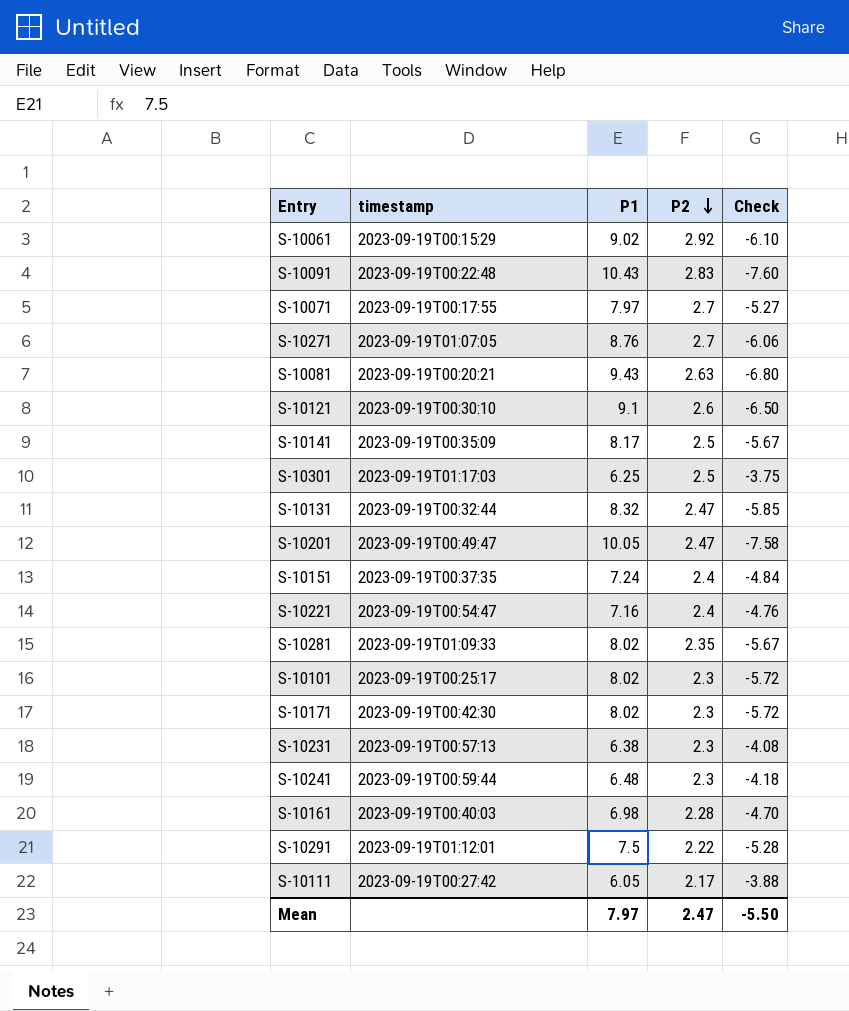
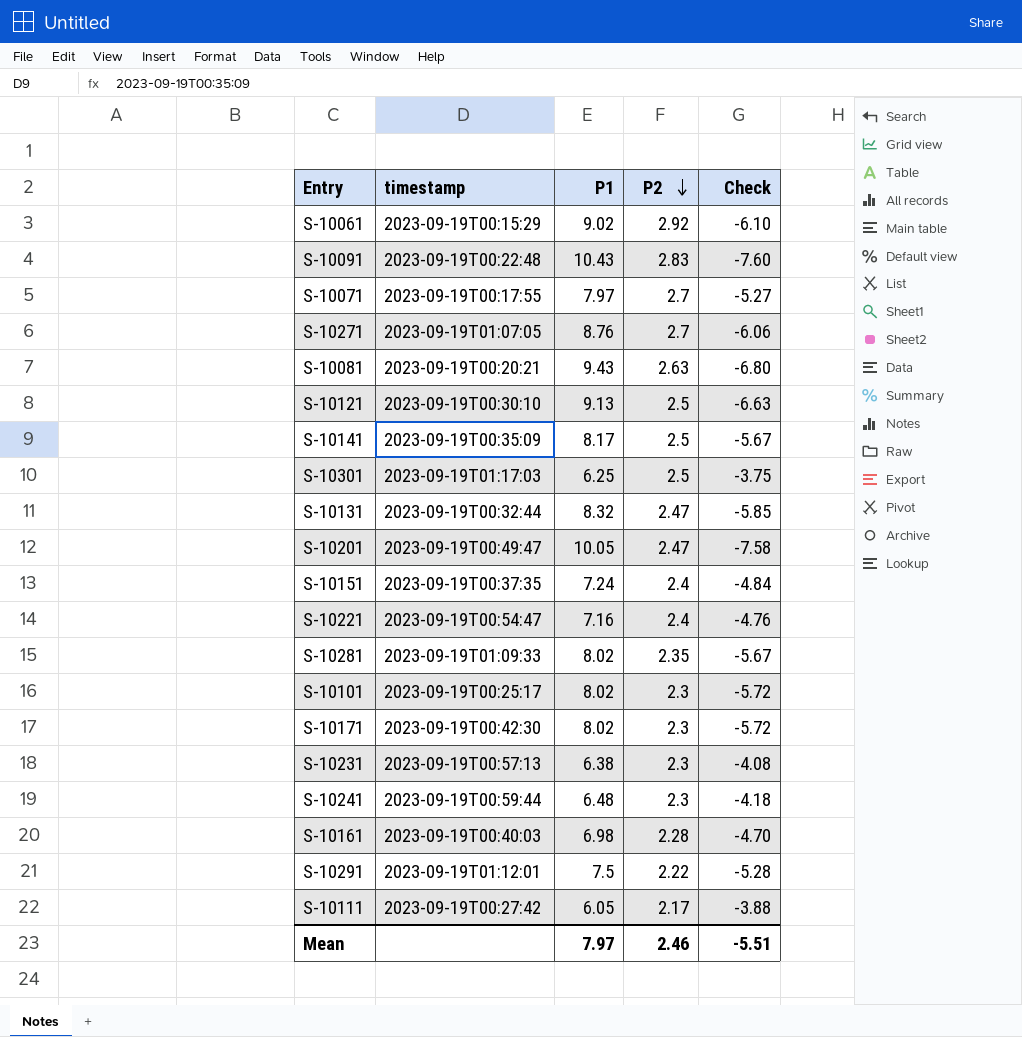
S-10121 | P1: 9.1 -> 9.13
S-10121 | P2: 2.6 -> 2.5
S-10121 | Check: -6.50 -> -6.63
Mean | P2: 2.47 -> 2.46
Mean | Check: -5.50 -> -5.51

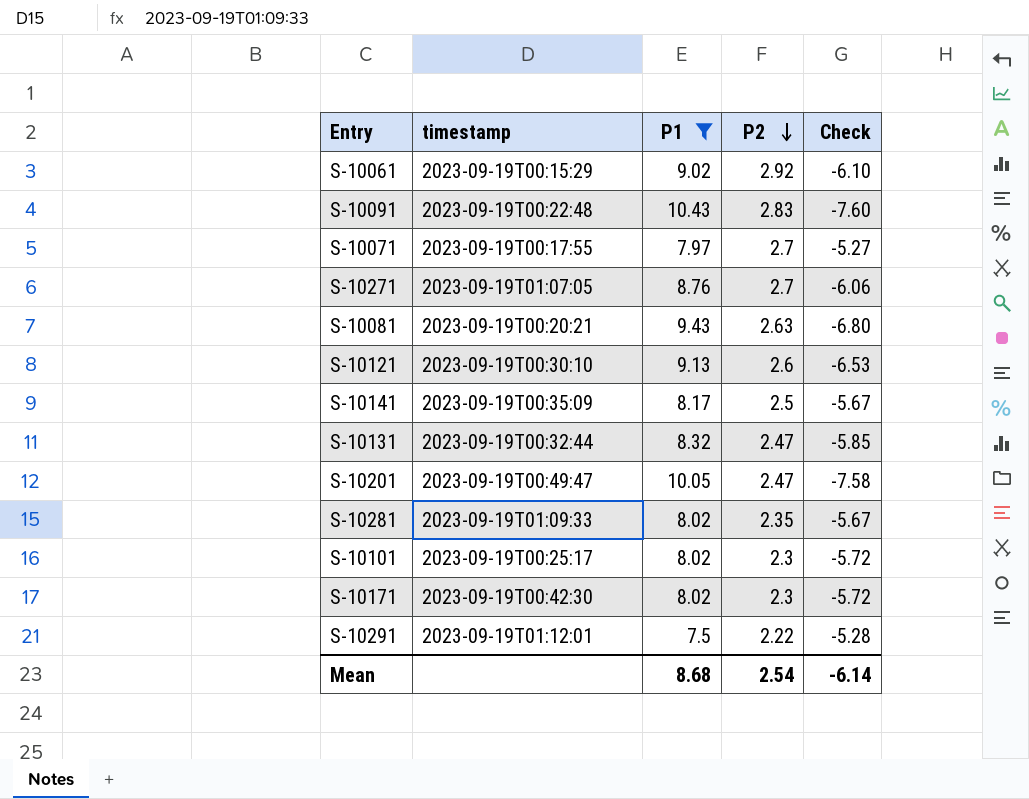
filter: none -> P1 >= 7.5
S-10121 | P2: 2.5 -> 2.6
S-10121 | Check: -6.63 -> -6.53
Mean | P1: 7.97 -> 8.68
Mean | P2: 2.46 -> 2.54
Mean | Check: -5.51 -> -6.14

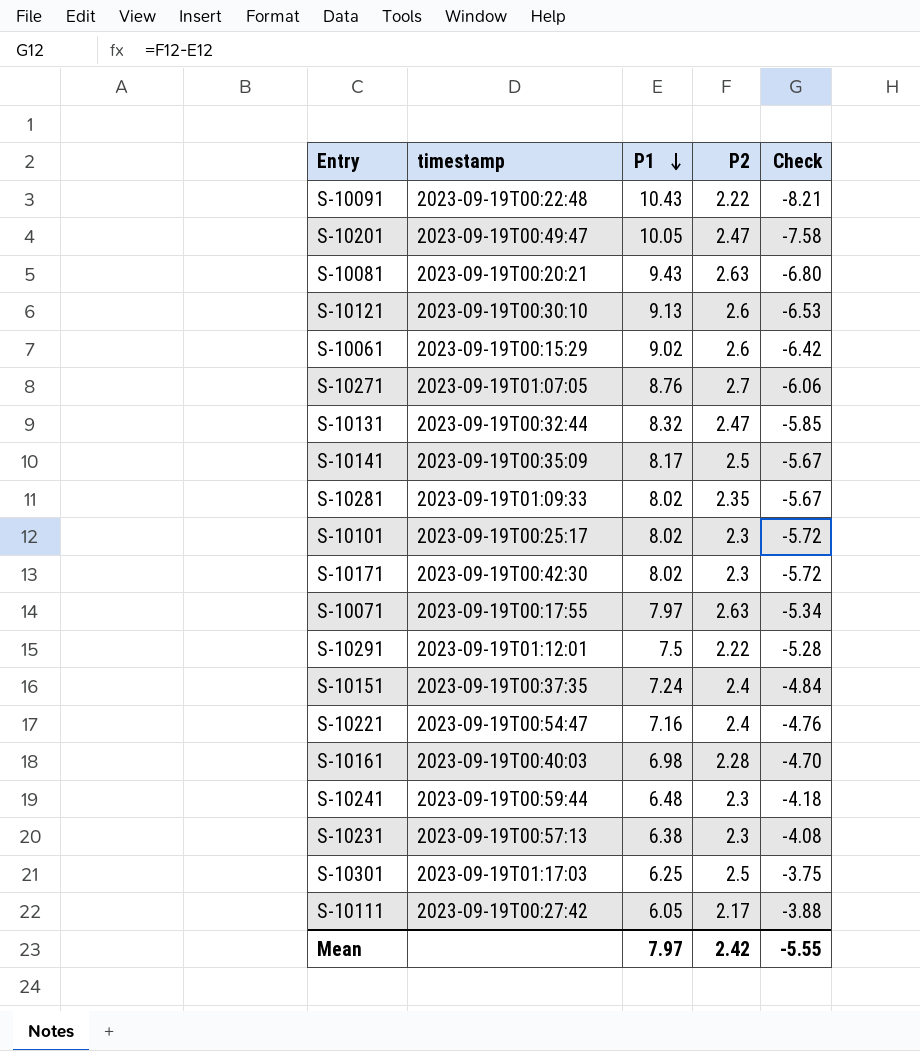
filter: P1 >= 7.5 -> none
row order: P2 descending -> P1 descending
S-10091 | P2: 2.83 -> 2.22
S-10091 | Check: -7.60 -> -8.21
S-10061 | P2: 2.92 -> 2.6
S-10061 | Check: -6.10 -> -6.42
S-10071 | P2: 2.7 -> 2.63
S-10071 | Check: -5.27 -> -5.34
Mean | P1: 8.68 -> 7.97
Mean | P2: 2.54 -> 2.42
Mean | Check: -6.14 -> -5.55

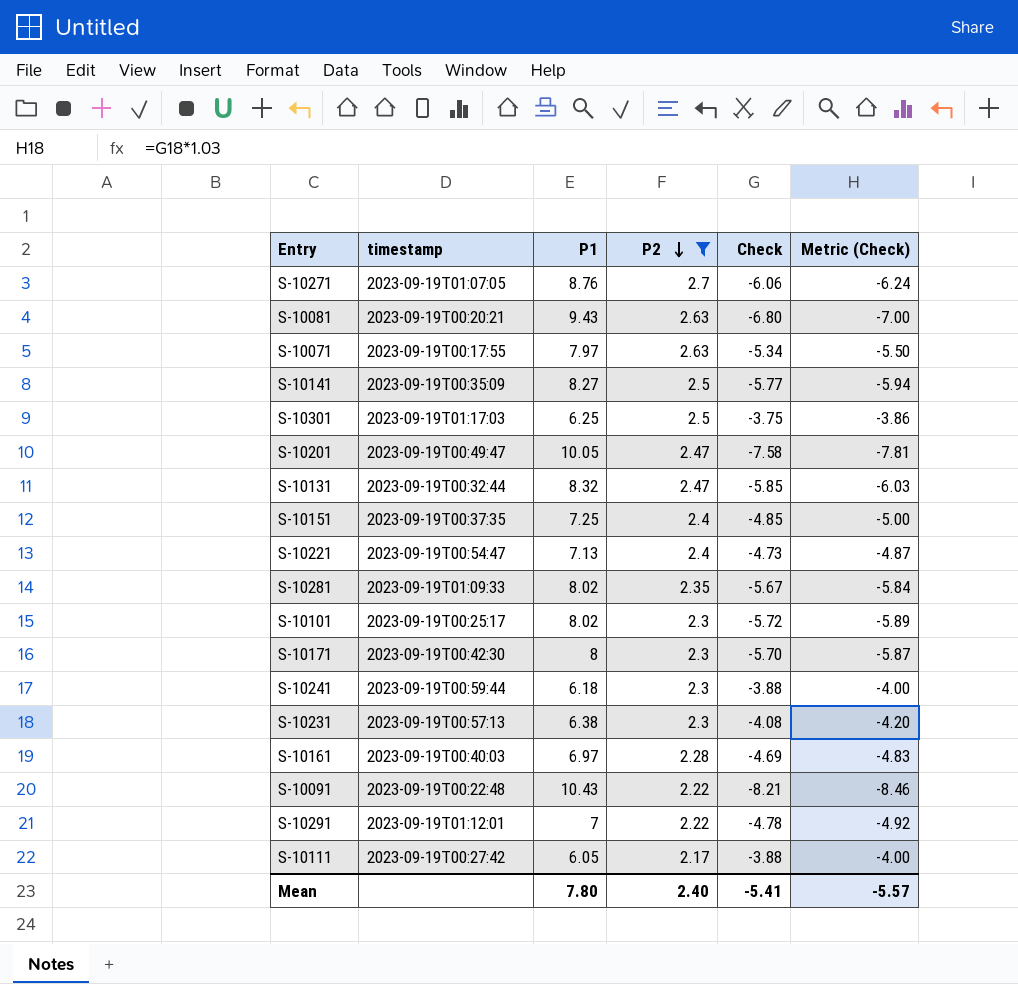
filter: none -> P2 != 2.6
row order: P1 descending -> P2 descending
column Metric (Check) | formula: none -> [Check] * 1.03
S-10141 | P1: 8.17 -> 8.27
S-10141 | Check: -5.67 -> -5.77
S-10151 | P1: 7.24 -> 7.25
S-10151 | Check: -4.84 -> -4.85
S-10221 | P1: 7.16 -> 7.13
S-10221 | Check: -4.76 -> -4.73
S-10171 | P1: 8.02 -> 8
S-10171 | Check: -5.72 -> -5.70
S-10241 | P1: 6.48 -> 6.18
S-10241 | Check: -4.18 -> -3.88
S-10161 | P1: 6.98 -> 6.97
S-10161 | Check: -4.70 -> -4.69
S-10291 | P1: 7.5 -> 7
S-10291 | Check: -5.28 -> -4.78
Mean | P1: 7.97 -> 7.80
Mean | P2: 2.42 -> 2.40
Mean | Check: -5.55 -> -5.41

